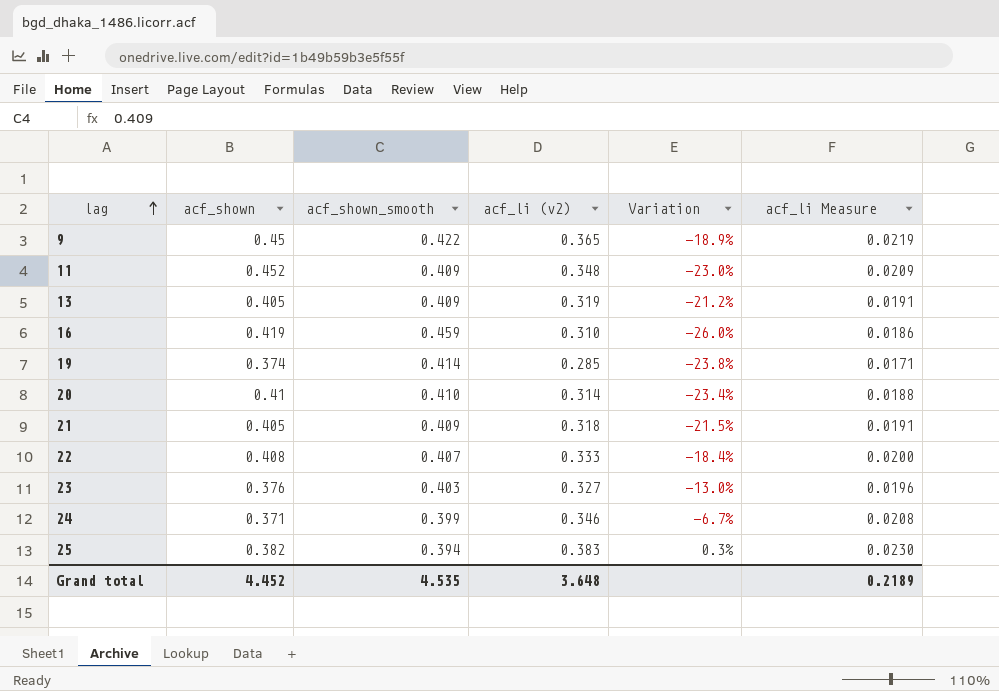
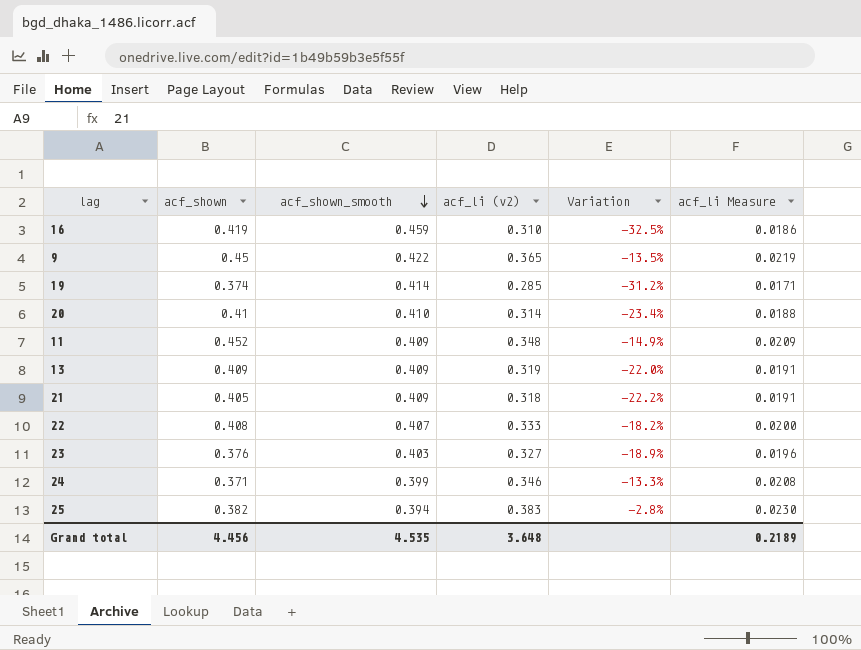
row order: lag ascending -> acf_shown_smooth descending
column Variation | formula: ([acf_li (v2)] - [acf_shown]) / [acf_shown] -> ([acf_li (v2)] - [acf_shown_smooth]) / [acf_shown_smooth]
13 | acf_shown: 0.405 -> 0.409
Grand total | acf_shown: 4.452 -> 4.456

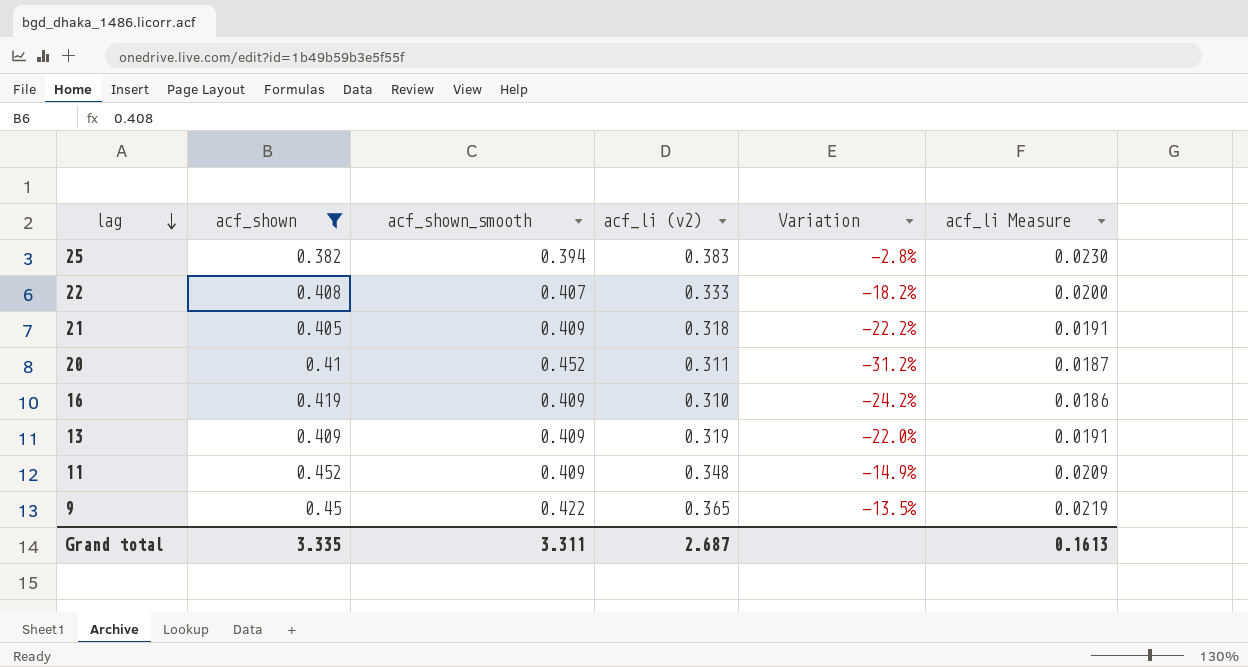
filter: none -> acf_shown >= 0.382
row order: acf_shown_smooth descending -> lag descending
20 | acf_shown_smooth: 0.410 -> 0.452
20 | acf_li (v2): 0.314 -> 0.311
20 | Variation: -23.4% -> -31.2%
20 | acf_li Measure: 0.0188 -> 0.0187
16 | acf_shown_smooth: 0.459 -> 0.409
16 | Variation: -32.5% -> -24.2%
Grand total | acf_shown: 4.456 -> 3.335
Grand total | acf_shown_smooth: 4.535 -> 3.311
Grand total | acf_li (v2): 3.648 -> 2.687
Grand total | acf_li Measure: 0.2189 -> 0.1613

